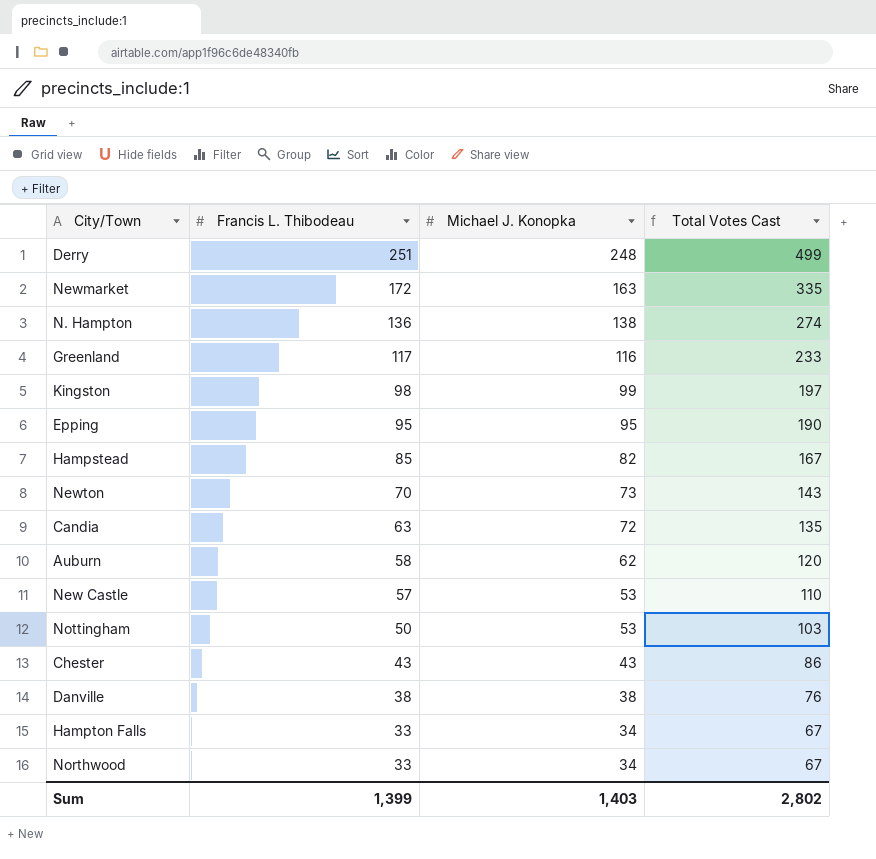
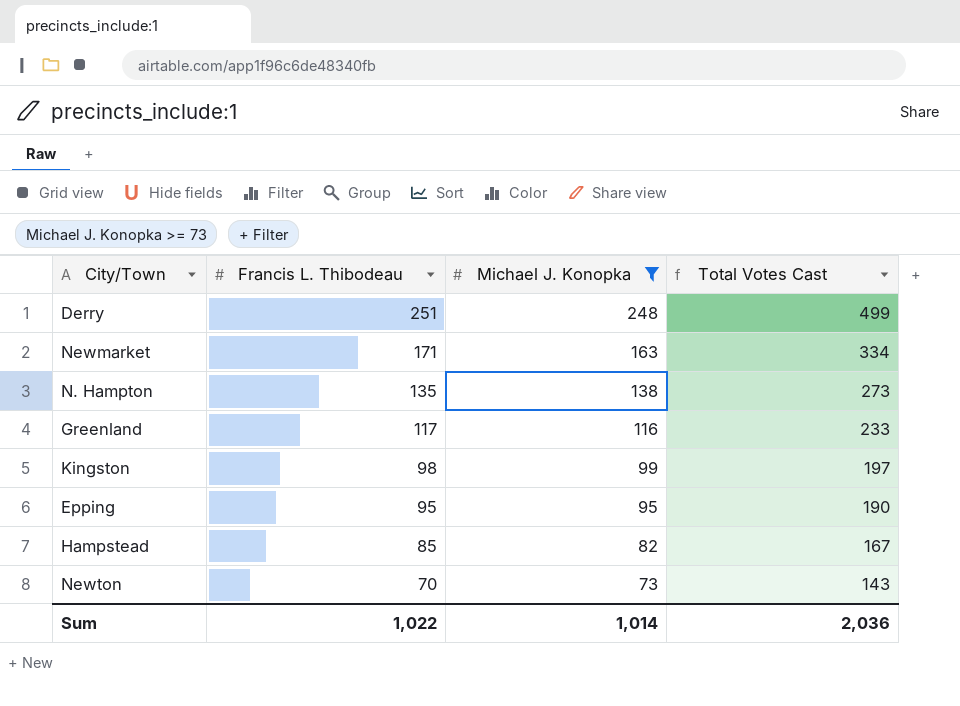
filter: none -> Michael J. Konopka >= 73
Newmarket | Francis L. Thibodeau: 172 -> 171
Newmarket | Total Votes Cast: 335 -> 334
N. Hampton | Francis L. Thibodeau: 136 -> 135
N. Hampton | Total Votes Cast: 274 -> 273
Sum | Francis L. Thibodeau: 1,399 -> 1,022
Sum | Michael J. Konopka: 1,403 -> 1,014
Sum | Total Votes Cast: 2,802 -> 2,036

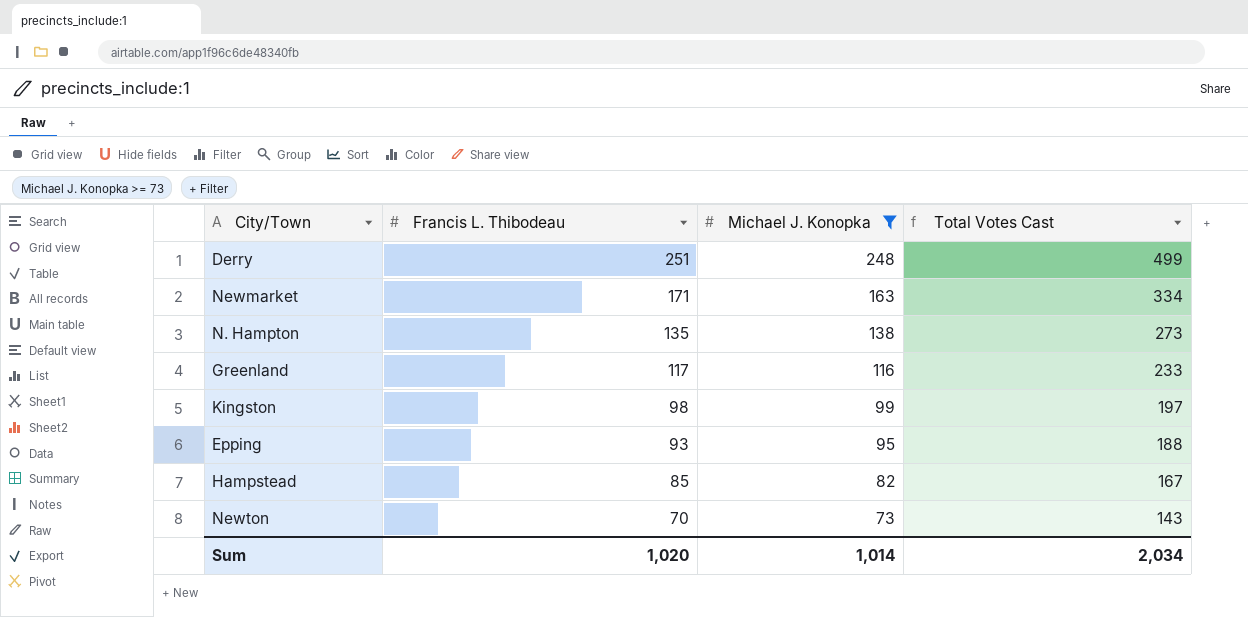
Epping | Francis L. Thibodeau: 95 -> 93
Epping | Total Votes Cast: 190 -> 188
Sum | Francis L. Thibodeau: 1,022 -> 1,020
Sum | Total Votes Cast: 2,036 -> 2,034

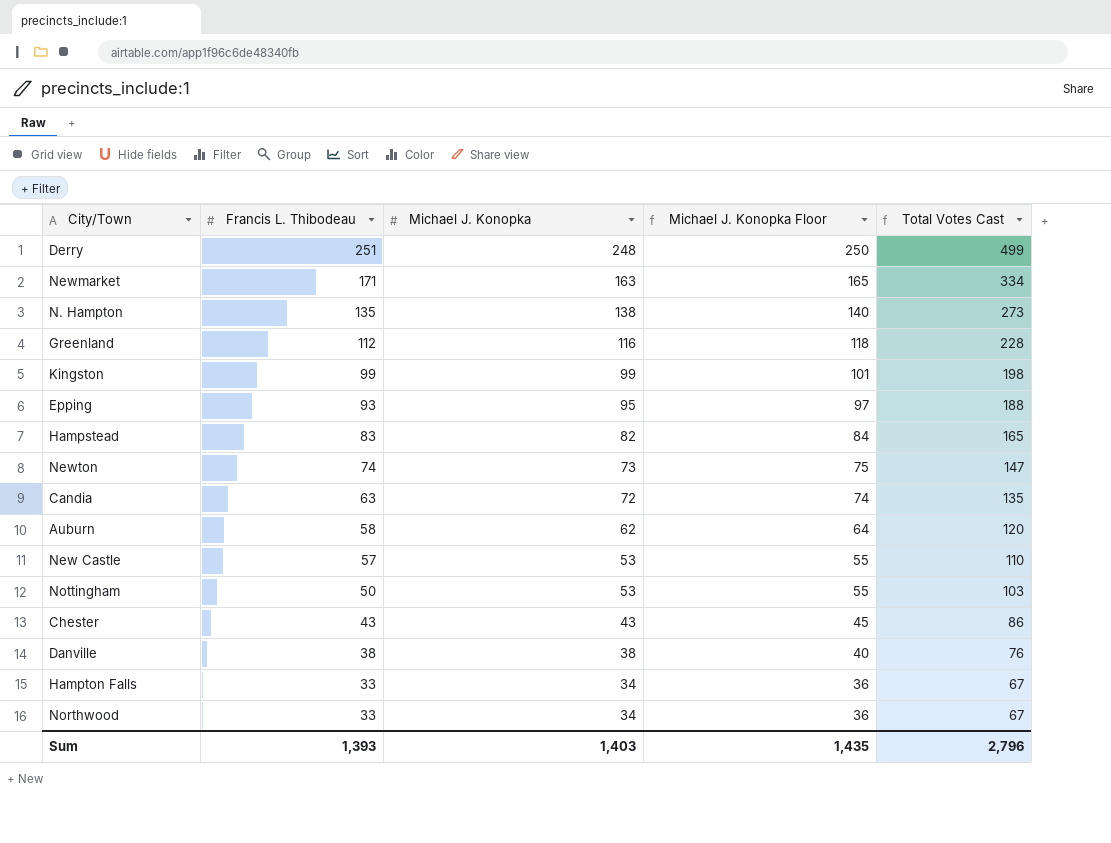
filter: Michael J. Konopka >= 73 -> none
column Michael J. Konopka Floor | formula: none -> [Michael J. Konopka] + 2
Greenland | Francis L. Thibodeau: 117 -> 112
Greenland | Total Votes Cast: 233 -> 228
Kingston | Francis L. Thibodeau: 98 -> 99
Kingston | Total Votes Cast: 197 -> 198
Hampstead | Francis L. Thibodeau: 85 -> 83
Hampstead | Total Votes Cast: 167 -> 165
Newton | Francis L. Thibodeau: 70 -> 74
Newton | Total Votes Cast: 143 -> 147
Sum | Francis L. Thibodeau: 1,020 -> 1,393
Sum | Michael J. Konopka: 1,014 -> 1,403
Sum | Total Votes Cast: 2,034 -> 2,796

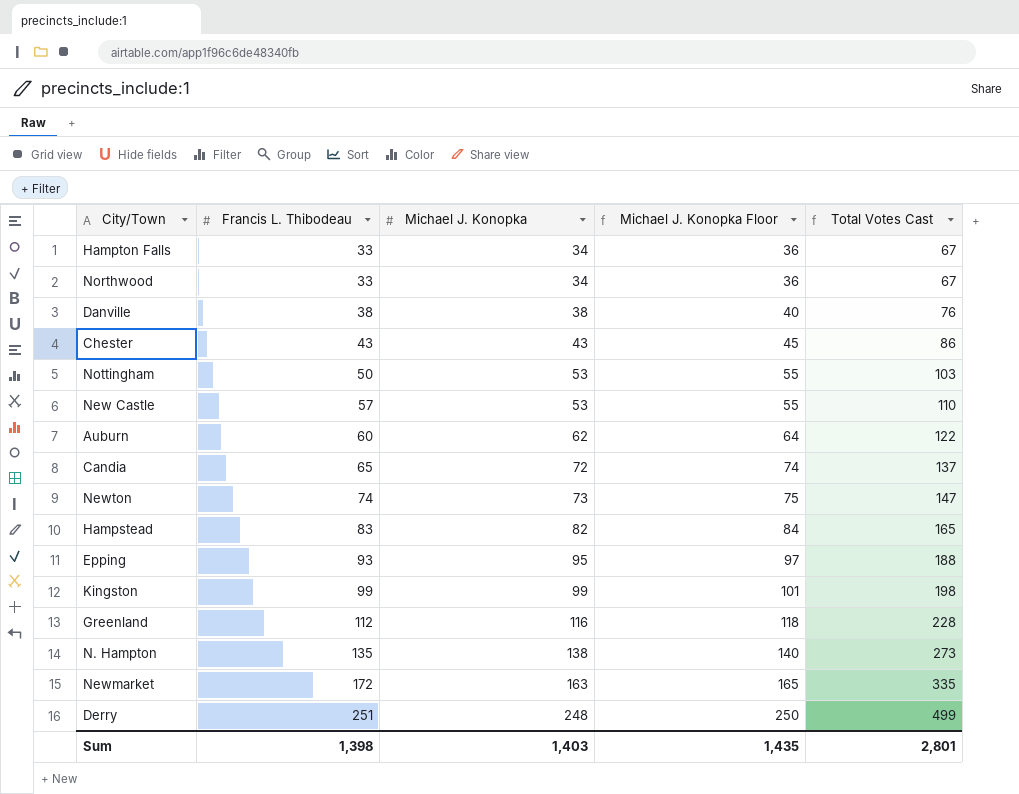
row order: Francis L. Thibodeau descending -> Francis L. Thibodeau ascending
Auburn | Francis L. Thibodeau: 58 -> 60
Auburn | Total Votes Cast: 120 -> 122
Candia | Francis L. Thibodeau: 63 -> 65
Candia | Total Votes Cast: 135 -> 137
Newmarket | Francis L. Thibodeau: 171 -> 172
Newmarket | Total Votes Cast: 334 -> 335
Sum | Francis L. Thibodeau: 1,393 -> 1,398
Sum | Total Votes Cast: 2,796 -> 2,801

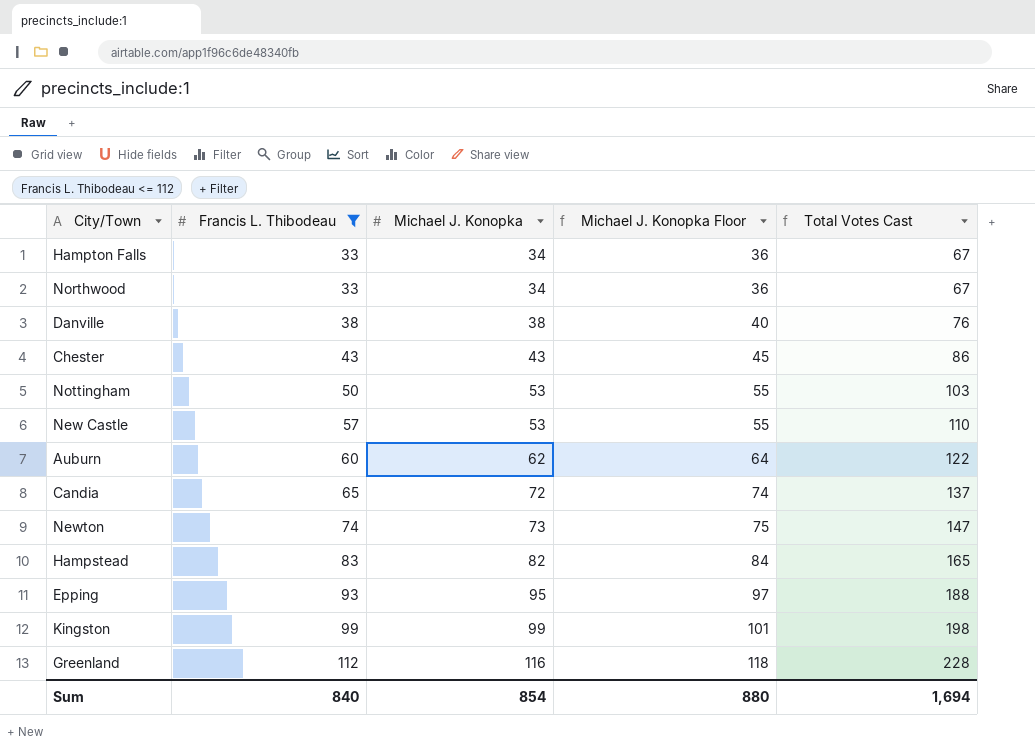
filter: none -> Francis L. Thibodeau <= 112
Sum | Francis L. Thibodeau: 1,398 -> 840
Sum | Michael J. Konopka: 1,403 -> 854
Sum | Michael J. Konopka Floor: 1,435 -> 880
Sum | Total Votes Cast: 2,801 -> 1,694

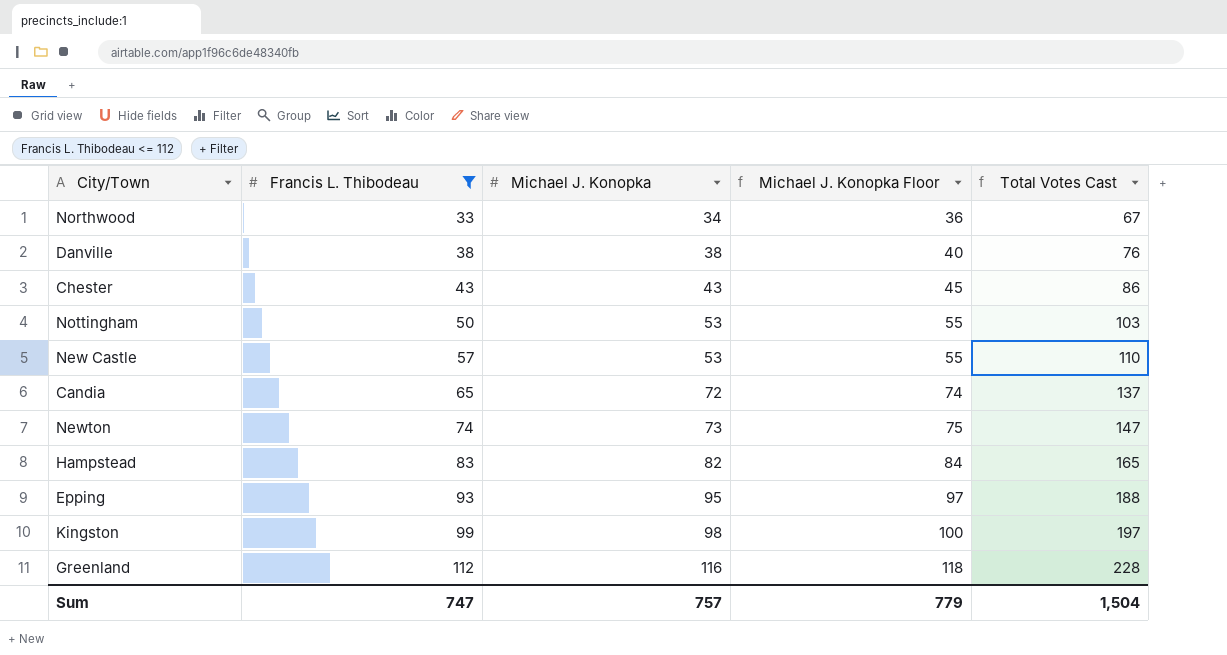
row Hampton Falls: 33 | 34 | 36 | 67 -> none
row Auburn: 60 | 62 | 64 | 122 -> none
Kingston | Michael J. Konopka: 99 -> 98
Kingston | Michael J. Konopka Floor: 101 -> 100
Kingston | Total Votes Cast: 198 -> 197
Sum | Francis L. Thibodeau: 840 -> 747
Sum | Michael J. Konopka: 854 -> 757
Sum | Michael J. Konopka Floor: 880 -> 779
Sum | Total Votes Cast: 1,694 -> 1,504

